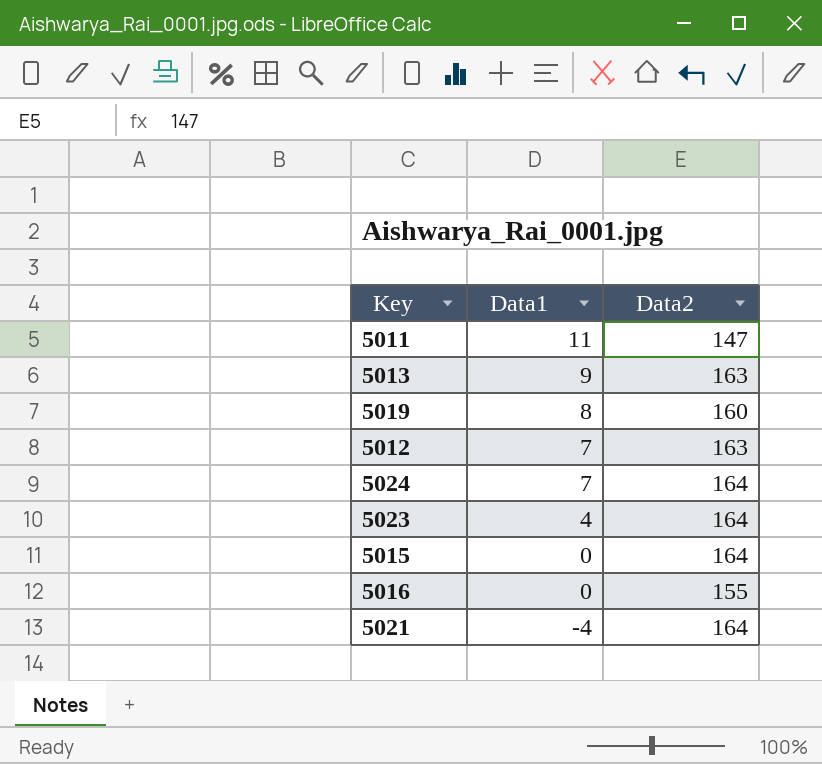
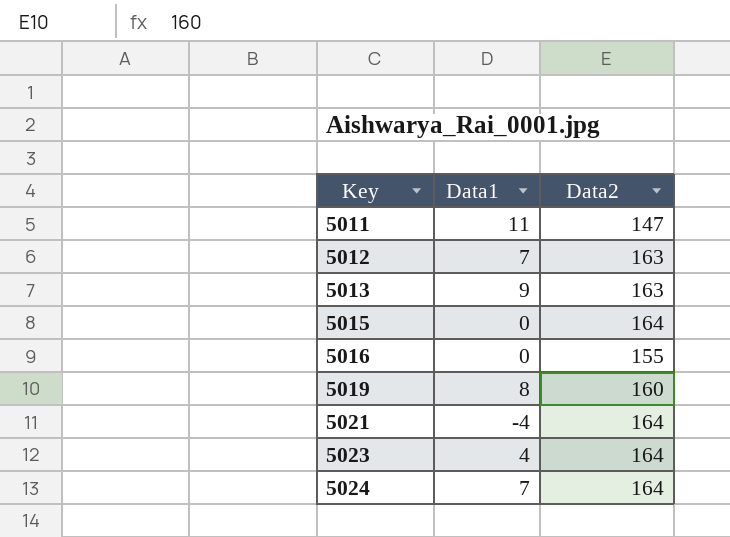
row order: Data1 descending -> Key ascending

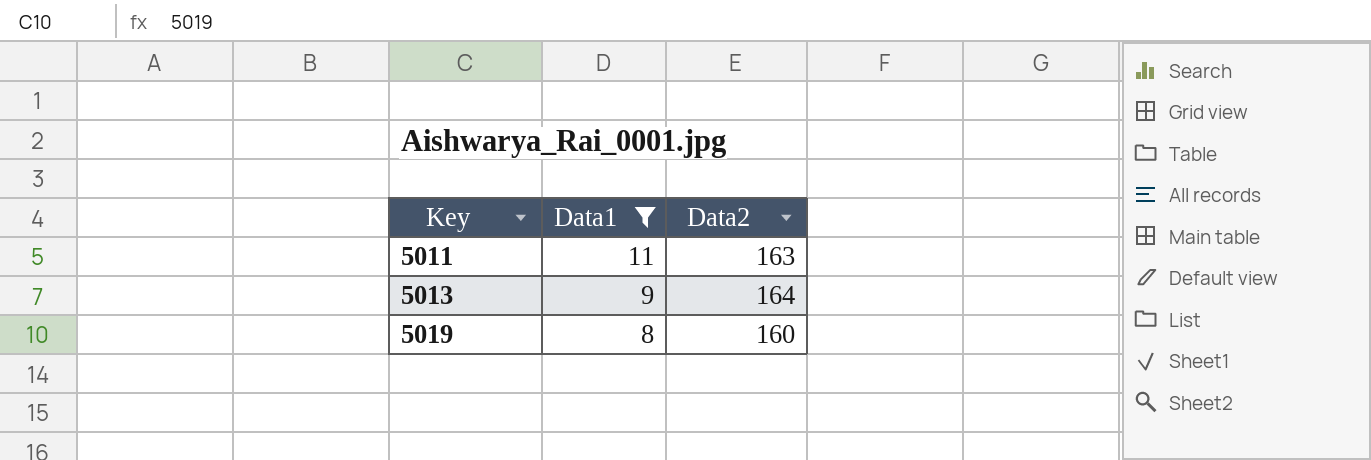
filter: none -> Data1 >= 8
5011 | Data2: 147 -> 163
5013 | Data2: 163 -> 164

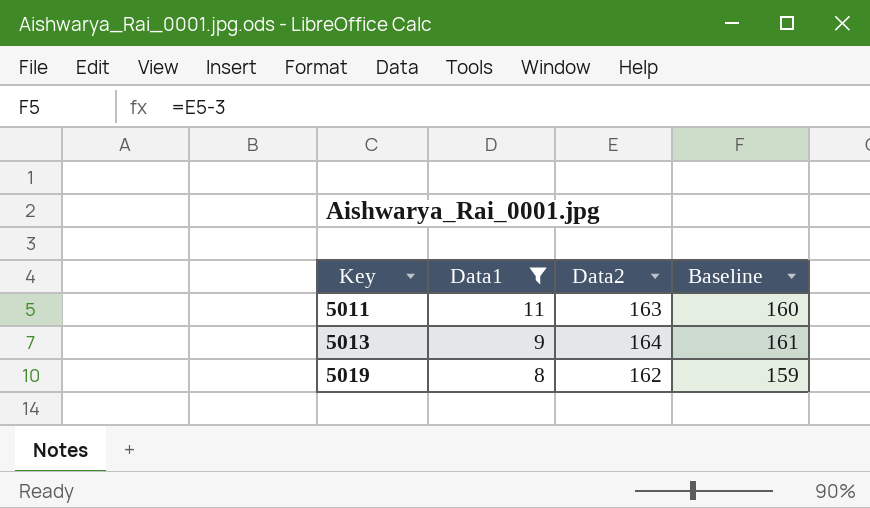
column Baseline | formula: none -> [Data2] - 3
5019 | Data2: 160 -> 162

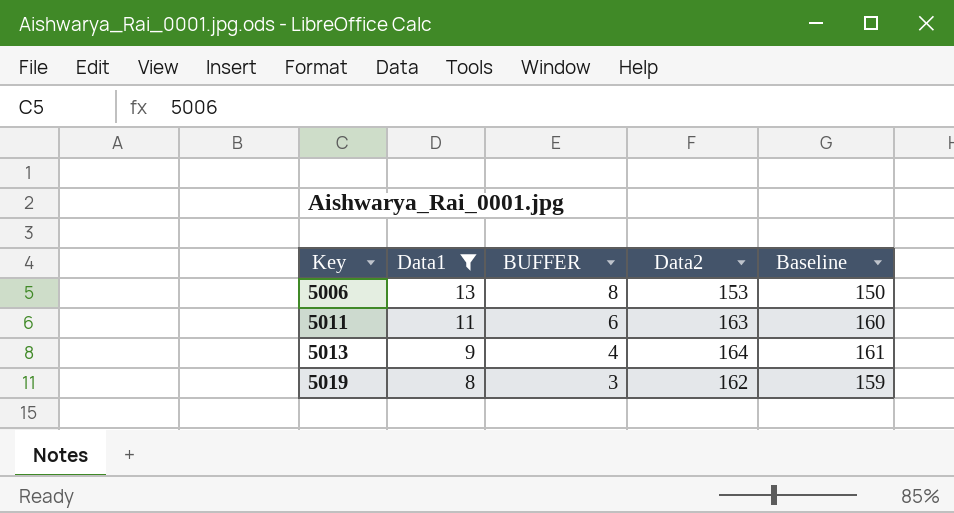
column BUFFER | formula: none -> [Data1] - 5
row 5006: none -> 13 | 8 | 153 | 150

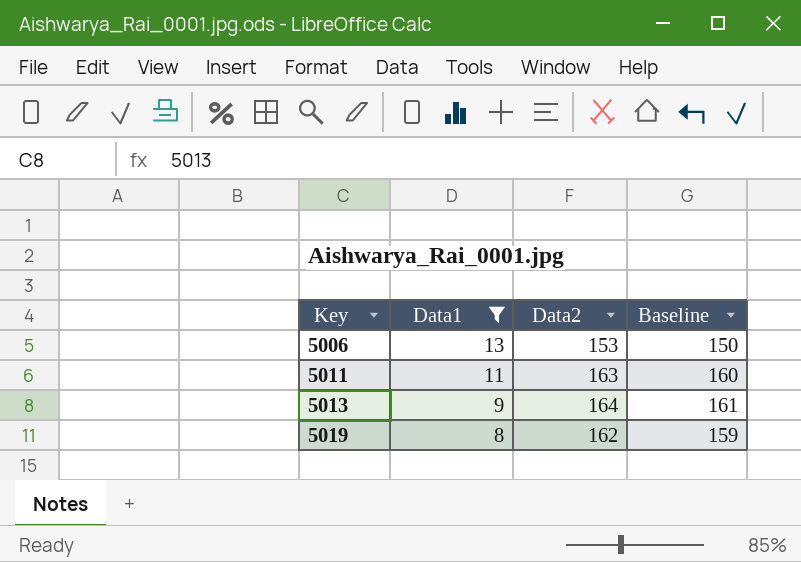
column BUFFER | formula: [Data1] - 5 -> none

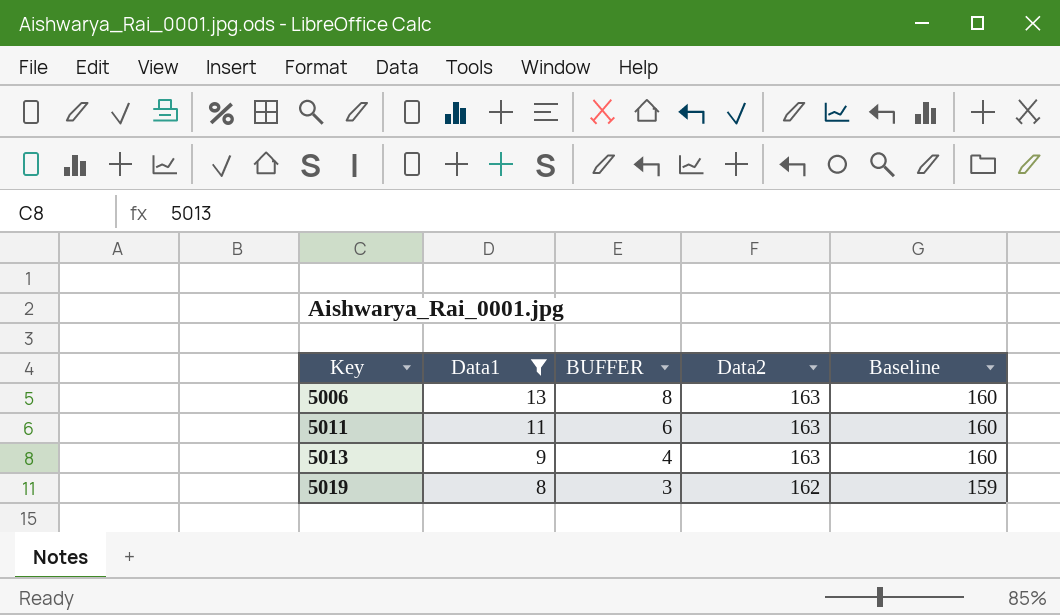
column BUFFER | formula: none -> [Data1] - 5
5006 | Data2: 153 -> 163
5006 | Baseline: 150 -> 160
5013 | Data2: 164 -> 163
5013 | Baseline: 161 -> 160

